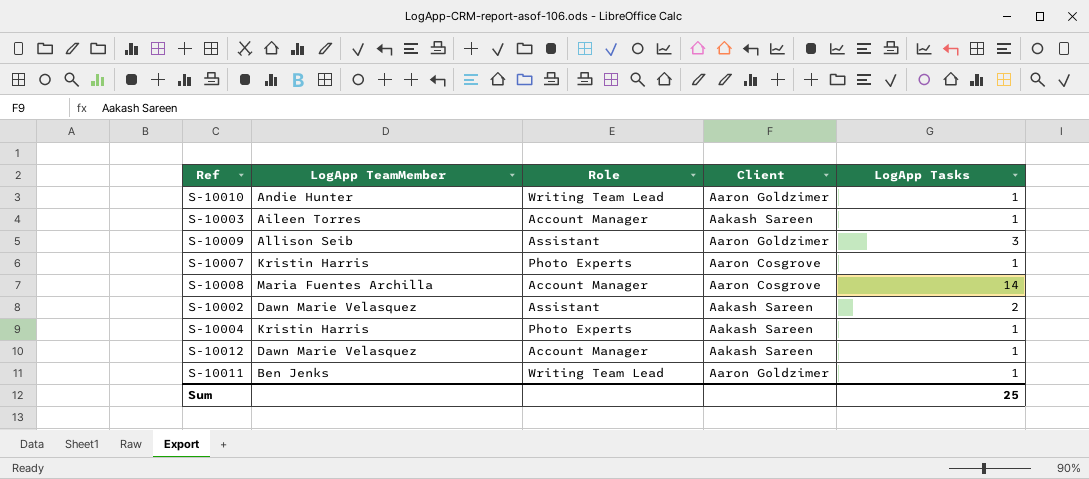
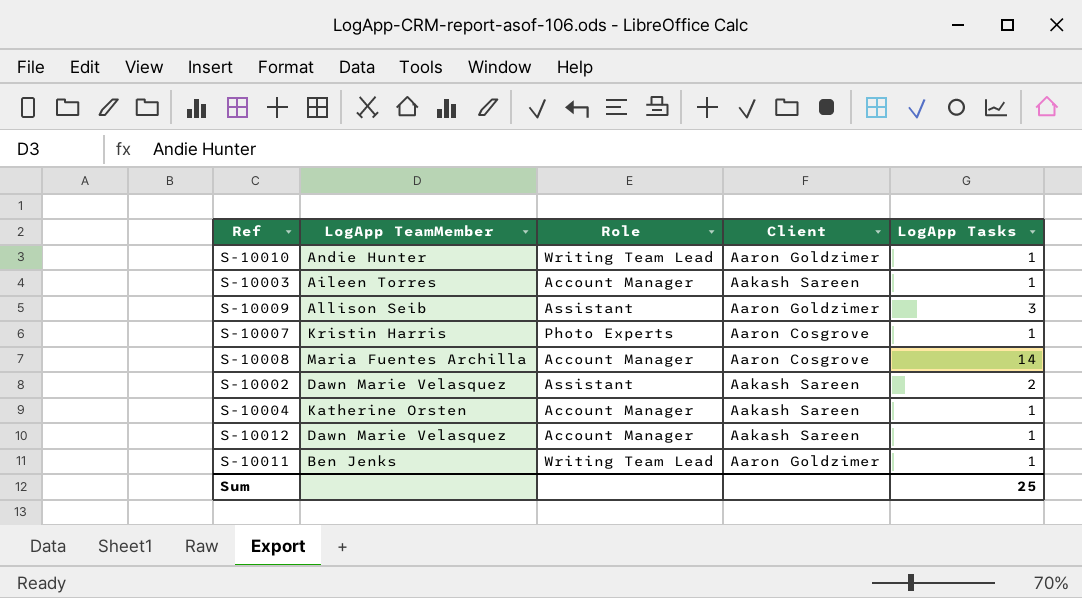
S-10004 | LogApp TeamMember: Kristin Harris -> Katherine Orsten
S-10004 | Role: Photo Experts -> Account Manager

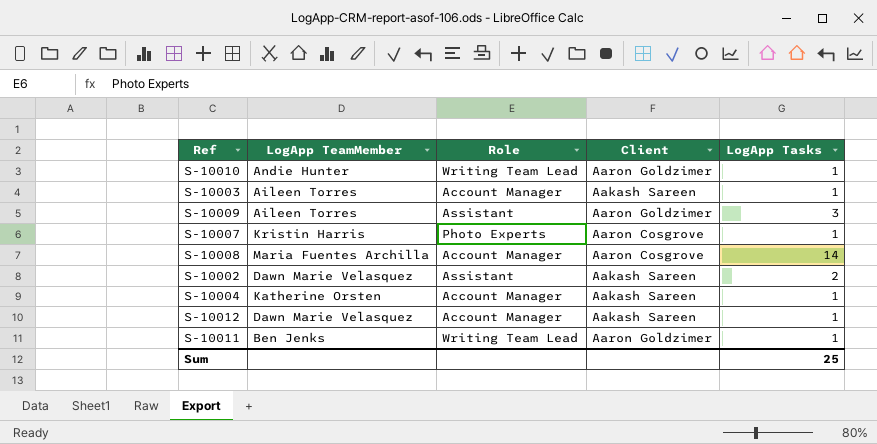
S-10009 | LogApp TeamMember: Allison Seib -> Aileen Torres

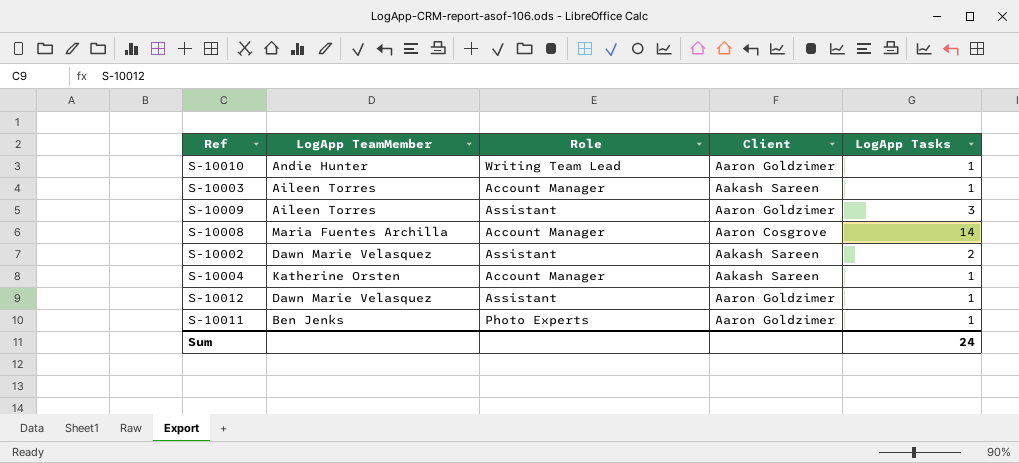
row S-10007: Kristin Harris | Photo Experts | Aaron Cosgrove | 1 -> none
S-10012 | Role: Account Manager -> Assistant
S-10012 | Client: Aakash Sareen -> Aaron Goldzimer
S-10011 | Role: Writing Team Lead -> Photo Experts
Sum | LogApp Tasks: 25 -> 24

